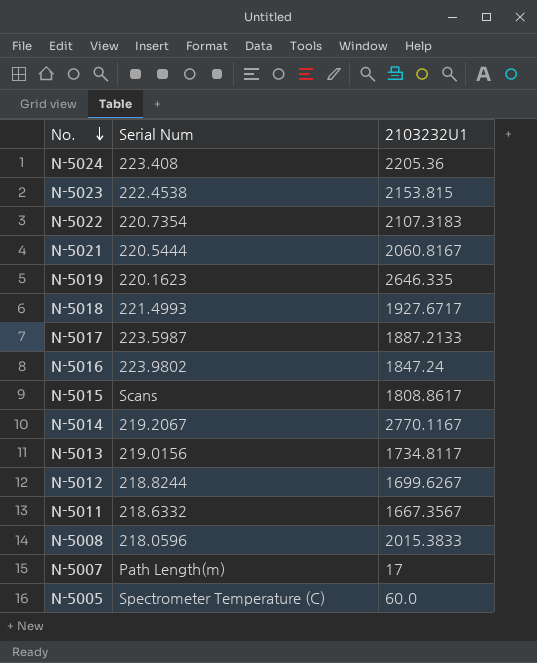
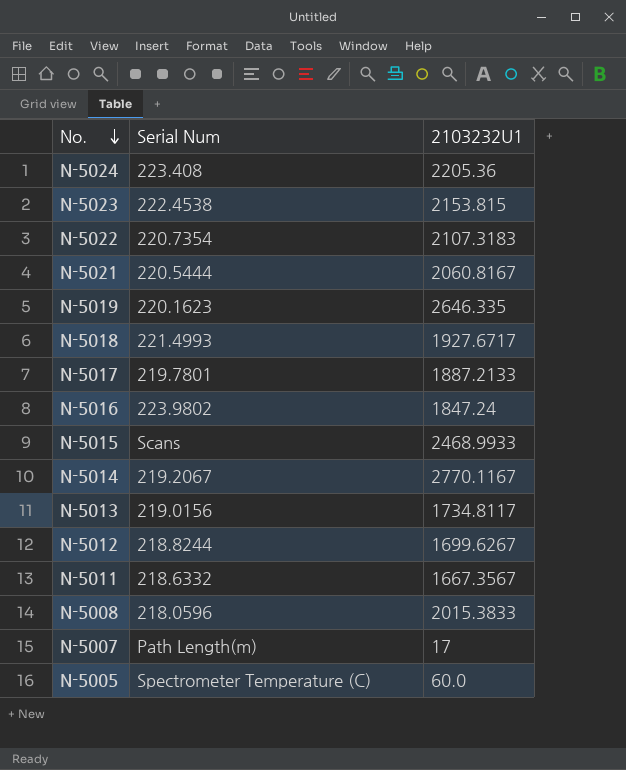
N-5017 | Serial Num: 223.5987 -> 219.7801
N-5015 | 2103232U1: 1808.8617 -> 2468.9933

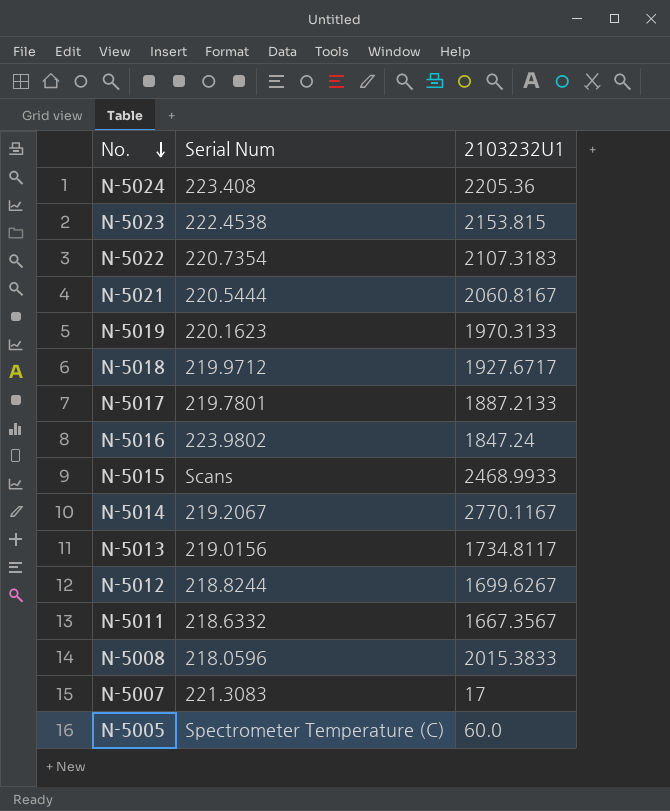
N-5019 | 2103232U1: 2646.335 -> 1970.3133
N-5018 | Serial Num: 221.4993 -> 219.9712
N-5007 | Serial Num: Path Length(m) -> 221.3083

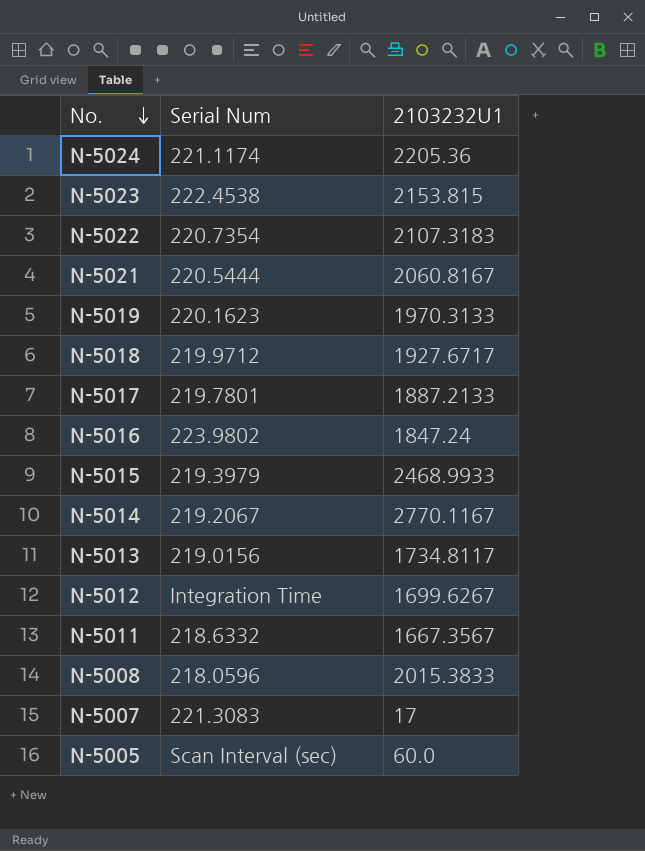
N-5024 | Serial Num: 223.408 -> 221.1174
N-5015 | Serial Num: Scans -> 219.3979
N-5012 | Serial Num: 218.8244 -> Integration Time
N-5005 | Serial Num: Spectrometer Temperature (C) -> Scan Interval (sec)

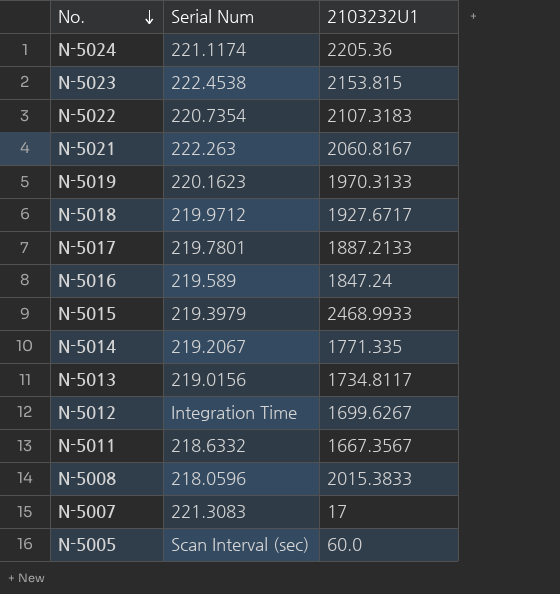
N-5021 | Serial Num: 220.5444 -> 222.263
N-5016 | Serial Num: 223.9802 -> 219.589
N-5014 | 2103232U1: 2770.1167 -> 1771.335

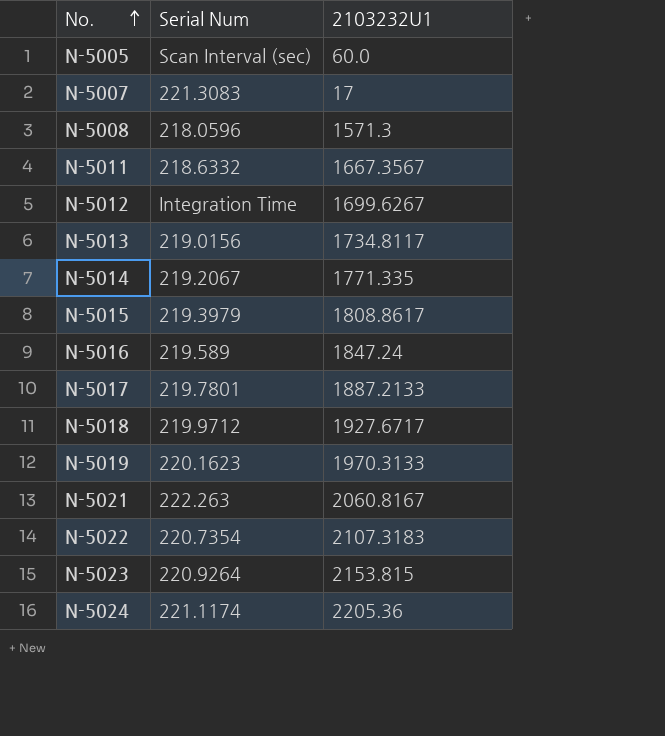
row order: No. descending -> No. ascending
N-5008 | 2103232U1: 2015.3833 -> 1571.3
N-5015 | 2103232U1: 2468.9933 -> 1808.8617
N-5023 | Serial Num: 222.4538 -> 220.9264

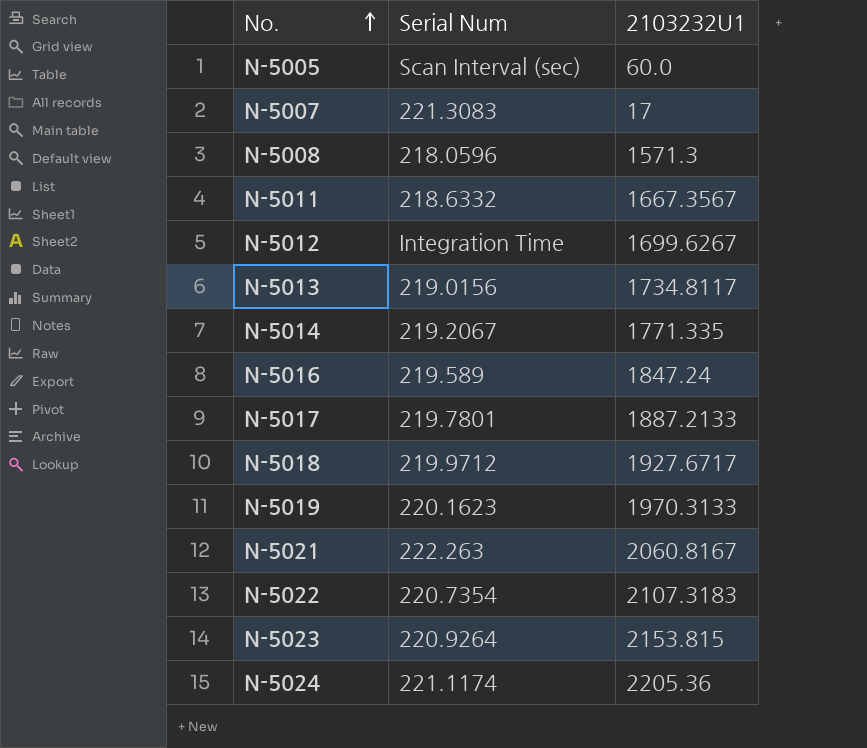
row N-5015: 219.3979 | 1808.8617 -> none

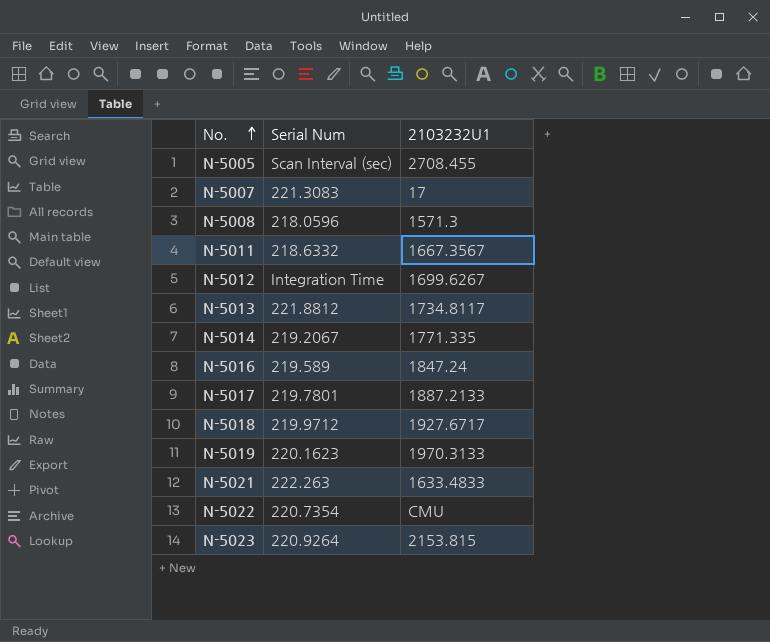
row N-5024: 221.1174 | 2205.36 -> none
N-5005 | 2103232U1: 60.0 -> 2708.455
N-5013 | Serial Num: 219.0156 -> 221.8812
N-5021 | 2103232U1: 2060.8167 -> 1633.4833
N-5022 | 2103232U1: 2107.3183 -> CMU

